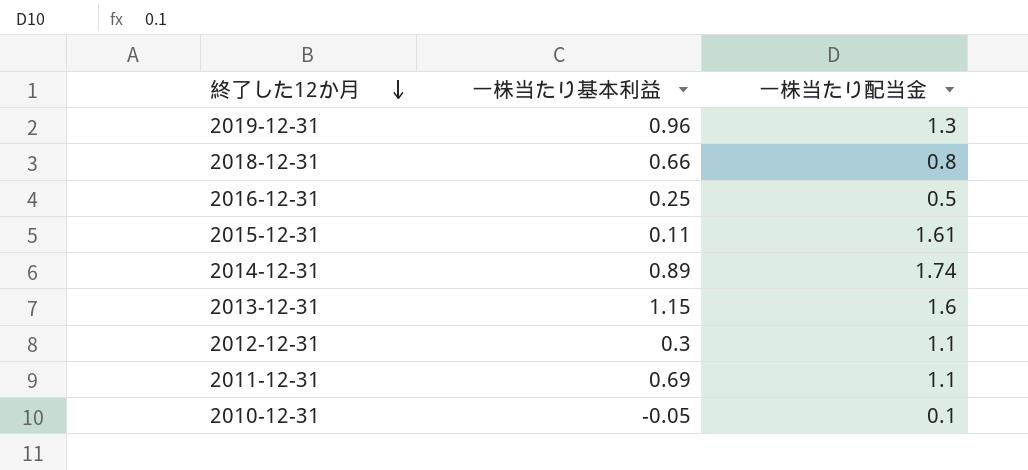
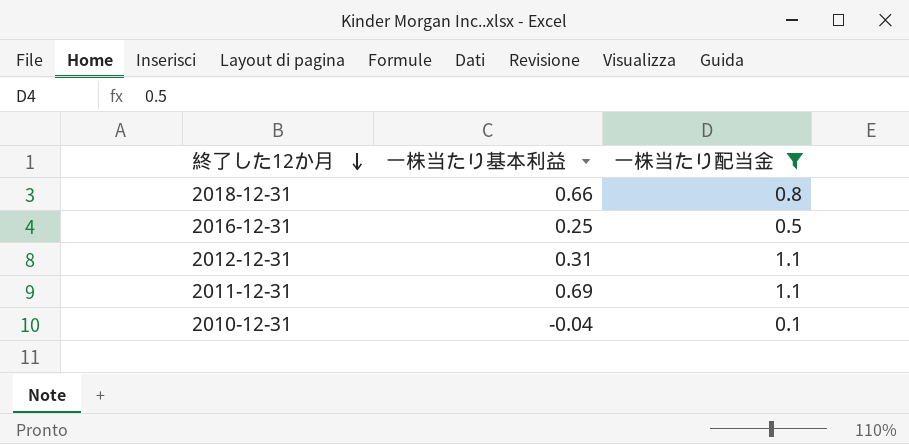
filter: none -> 一株当たり配当金 <= 1.1
2012-12-31 | 一株当たり基本利益: 0.3 -> 0.31
2010-12-31 | 一株当たり基本利益: -0.05 -> -0.04

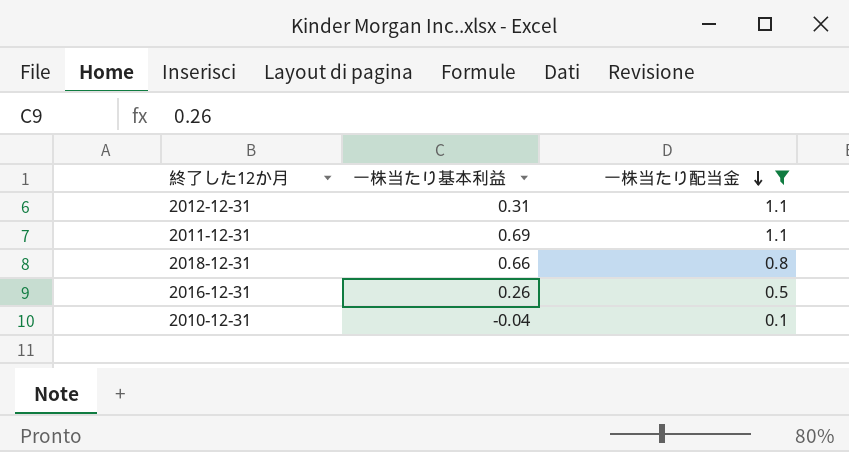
row order: 終了した12か月 descending -> 一株当たり配当金 descending
2016-12-31 | 一株当たり基本利益: 0.25 -> 0.26

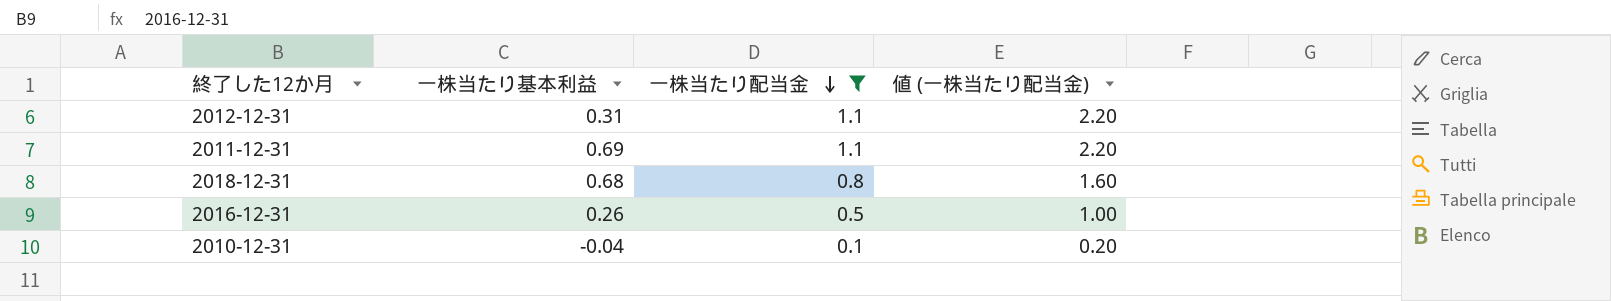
column 値 (一株当たり配当金) | formula: none -> [一株当たり配当金] * 2
2018-12-31 | 一株当たり基本利益: 0.66 -> 0.68

